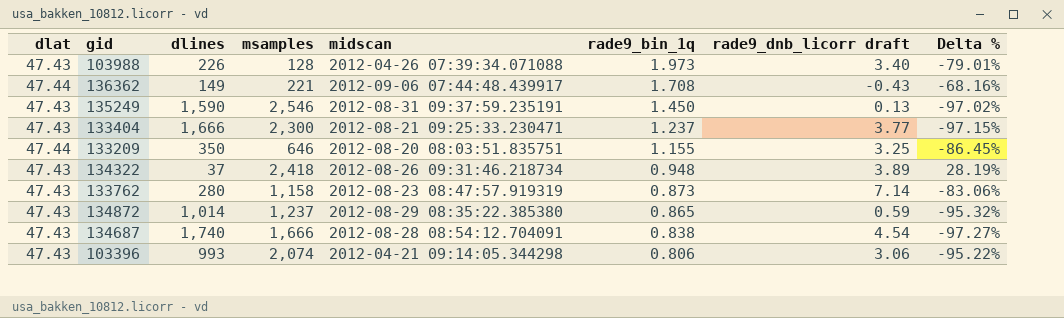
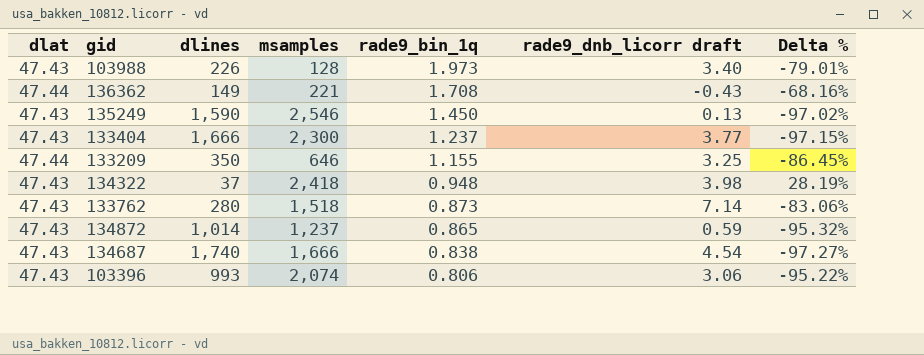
column midscan | position: 5 -> none
134322 | rade9_dnb_licorr draft: 3.89 -> 3.98
133762 | msamples: 1,158 -> 1,518

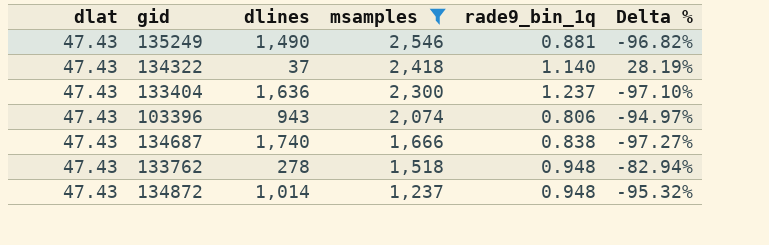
filter: none -> msamples >= 1,237
row order: rade9_bin_1q descending -> msamples descending
column rade9_dnb_licorr draft | position: 6 -> none
135249 | dlines: 1,590 -> 1,490
135249 | rade9_bin_1q: 1.450 -> 0.881
135249 | Delta %: -97.02% -> -96.82%
134322 | rade9_bin_1q: 0.948 -> 1.140
133404 | dlines: 1,666 -> 1,636
133404 | Delta %: -97.15% -> -97.10%
103396 | dlines: 993 -> 943
103396 | Delta %: -95.22% -> -94.97%
133762 | dlines: 280 -> 278
133762 | rade9_bin_1q: 0.873 -> 0.948
133762 | Delta %: -83.06% -> -82.94%
134872 | rade9_bin_1q: 0.865 -> 0.948

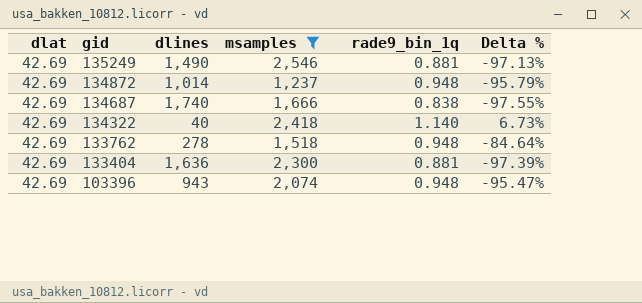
row order: msamples descending -> gid descending
135249 | dlat: 47.43 -> 42.69
135249 | Delta %: -96.82% -> -97.13%
134872 | dlat: 47.43 -> 42.69
134872 | Delta %: -95.32% -> -95.79%
134687 | dlat: 47.43 -> 42.69
134687 | Delta %: -97.27% -> -97.55%
134322 | dlat: 47.43 -> 42.69
134322 | dlines: 37 -> 40
134322 | Delta %: 28.19% -> 6.73%
133762 | dlat: 47.43 -> 42.69
133762 | Delta %: -82.94% -> -84.64%
133404 | dlat: 47.43 -> 42.69
133404 | rade9_bin_1q: 1.237 -> 0.881
133404 | Delta %: -97.10% -> -97.39%
103396 | dlat: 47.43 -> 42.69
103396 | rade9_bin_1q: 0.806 -> 0.948
103396 | Delta %: -94.97% -> -95.47%

